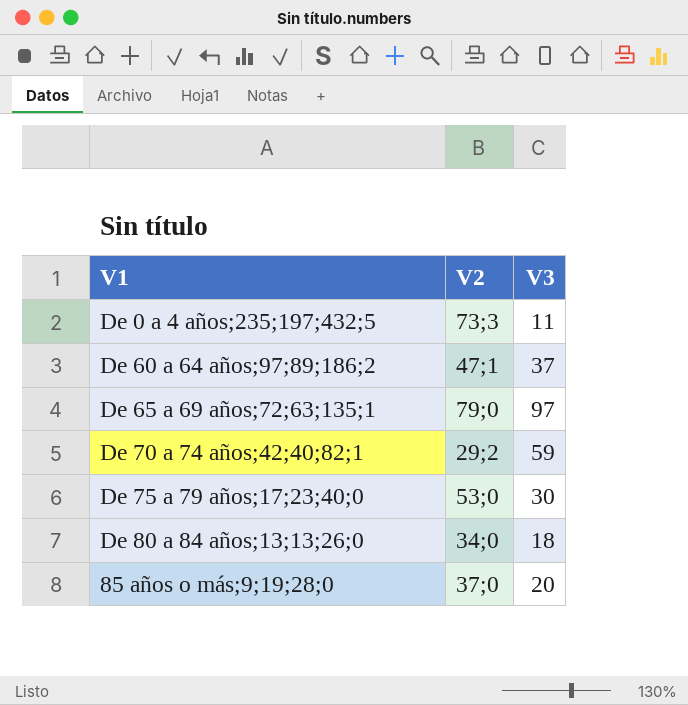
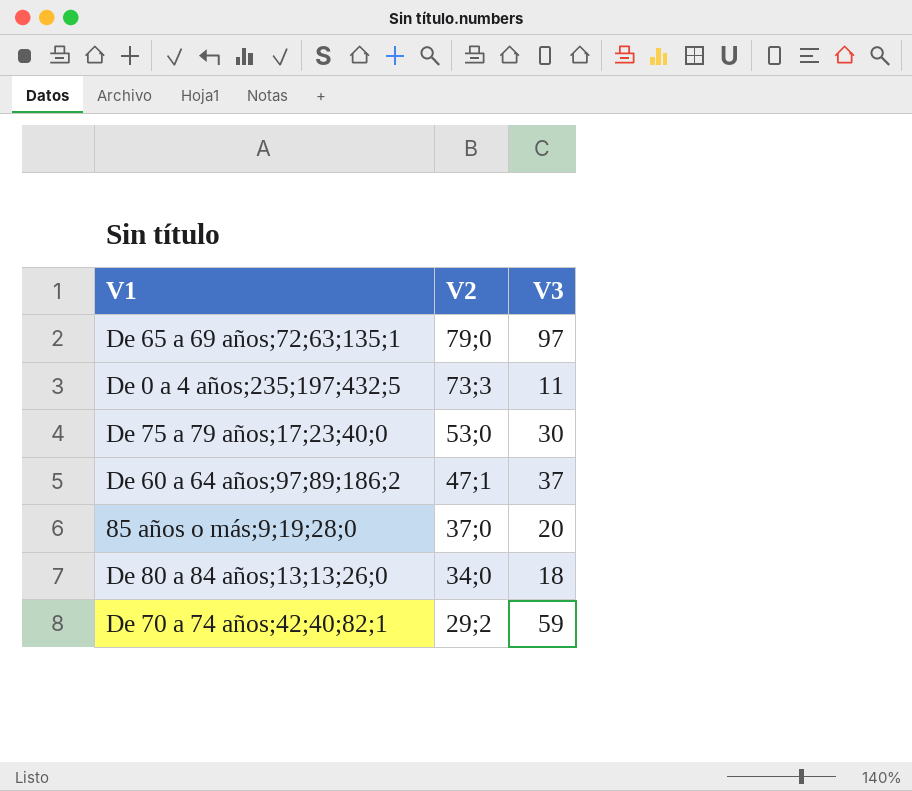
row order: none -> V2 descending

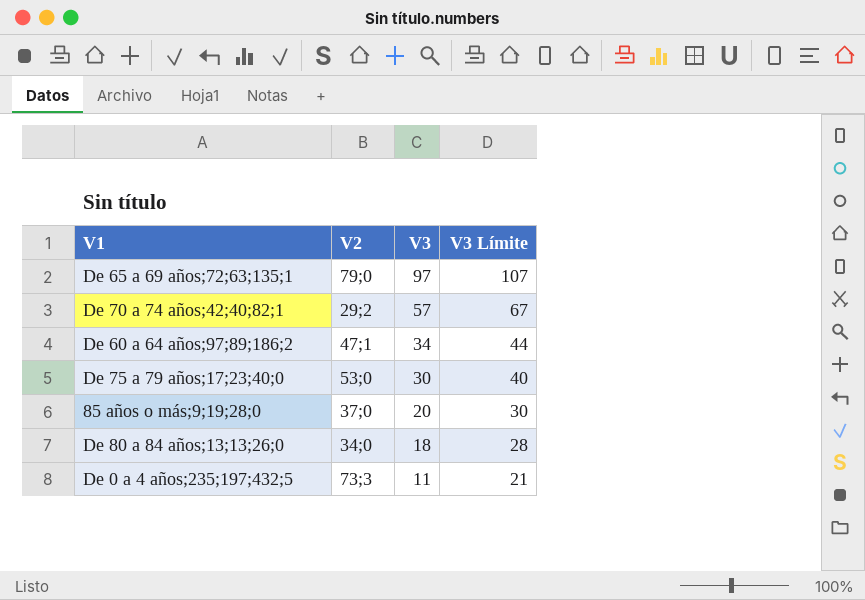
row order: V2 descending -> V3 descending
column V3 Límite | formula: none -> [V3] + 10
De 70 a 74 años;42;40;82;1 | V3: 59 -> 57
De 60 a 64 años;97;89;186;2 | V3: 37 -> 34

